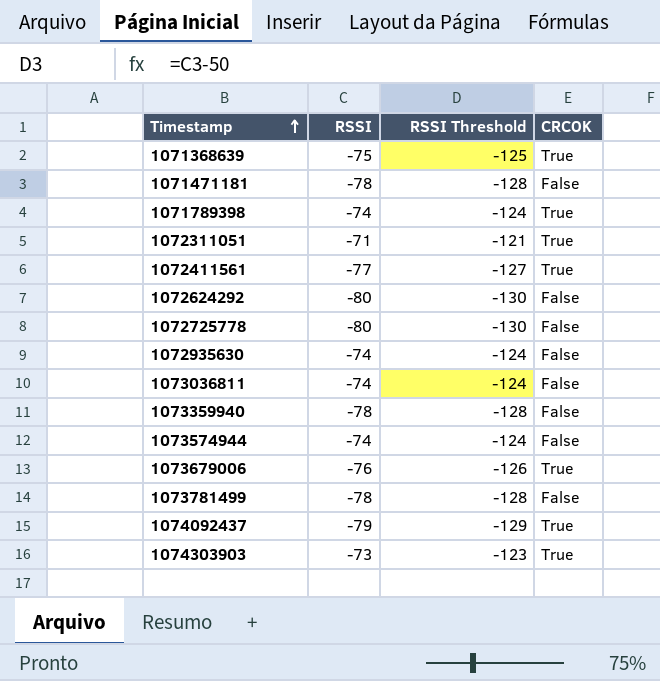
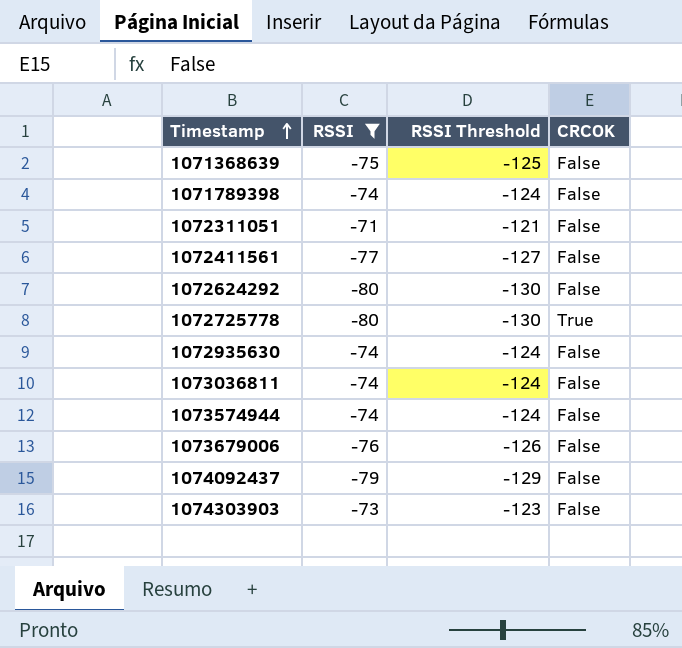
filter: none -> RSSI != -78
1071368639 | CRCOK: True -> False
1071789398 | CRCOK: True -> False
1072311051 | CRCOK: True -> False
1072411561 | CRCOK: True -> False
1072725778 | CRCOK: False -> True
1073679006 | CRCOK: True -> False
1074092437 | CRCOK: True -> False
1074303903 | CRCOK: True -> False

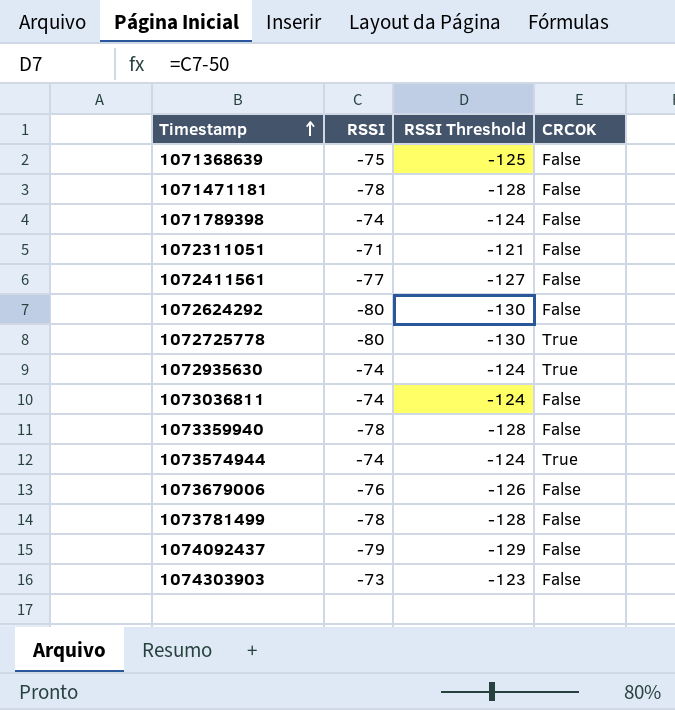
filter: RSSI != -78 -> none
1072935630 | CRCOK: False -> True
1073574944 | CRCOK: False -> True

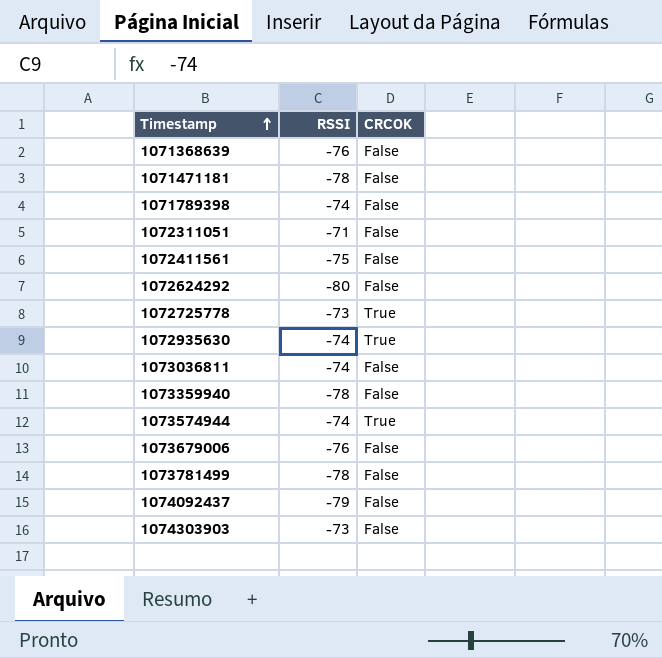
column RSSI Threshold | formula: [RSSI] - 50 -> none
1071368639 | RSSI: -75 -> -76
1072411561 | RSSI: -77 -> -75
1072725778 | RSSI: -80 -> -73

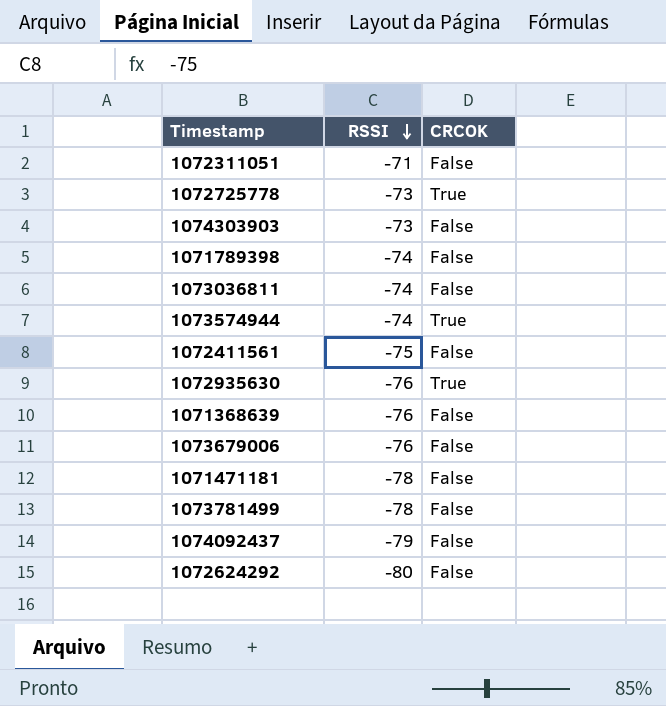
row order: Timestamp ascending -> RSSI descending
row 1073359940: -78 | False -> none
1072935630 | RSSI: -74 -> -76

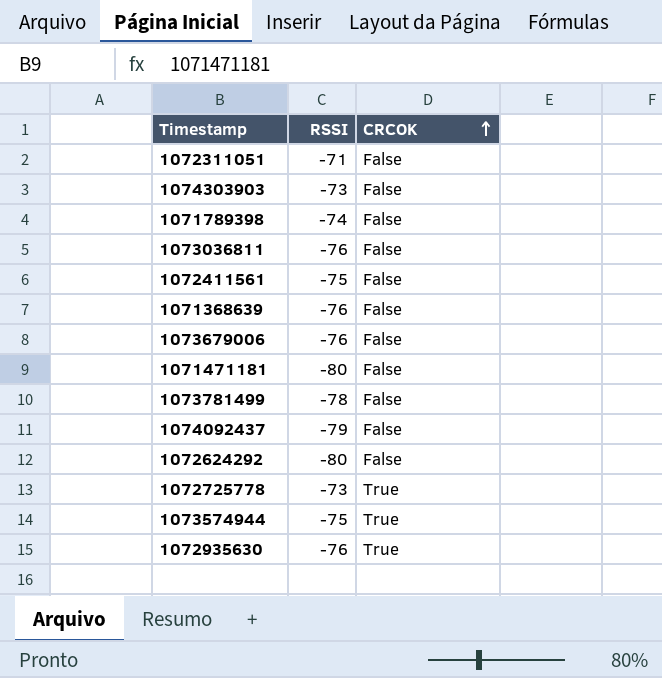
row order: RSSI descending -> CRCOK ascending
1073036811 | RSSI: -74 -> -76
1071471181 | RSSI: -78 -> -80
1073574944 | RSSI: -74 -> -75

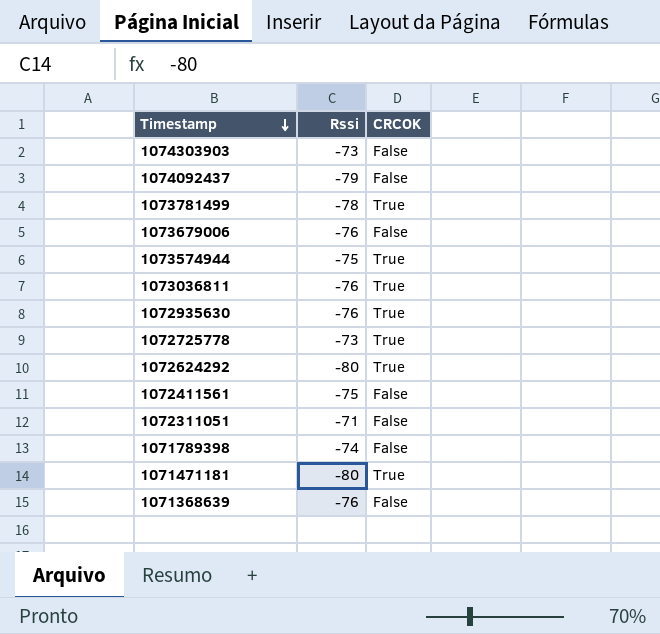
row order: CRCOK ascending -> Timestamp descending
column name: RSSI -> Rssi
1073781499 | CRCOK: False -> True
1073036811 | CRCOK: False -> True
1072624292 | CRCOK: False -> True
1071471181 | CRCOK: False -> True

